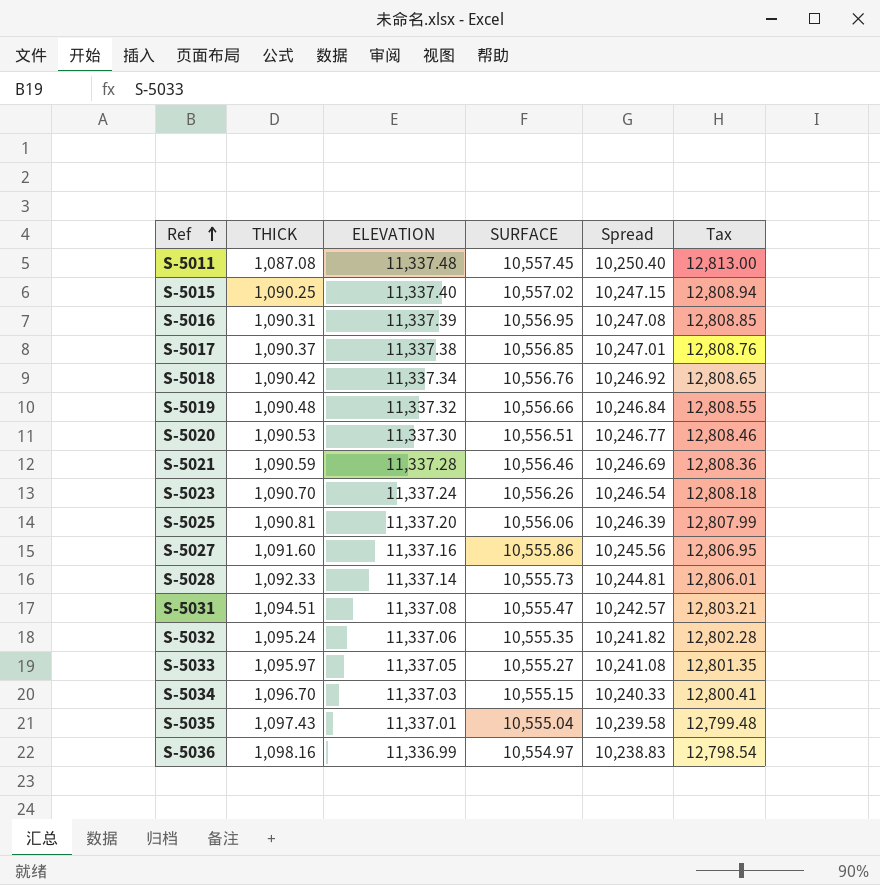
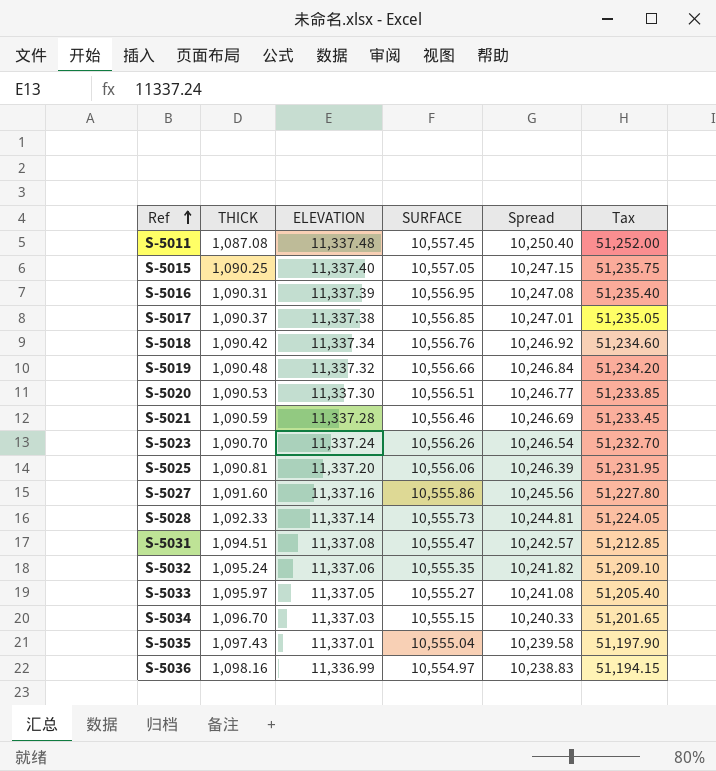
column Tax | formula: [Spread] * 1.25 -> [Spread] * 5
S-5015 | SURFACE: 10,557.02 -> 10,557.05

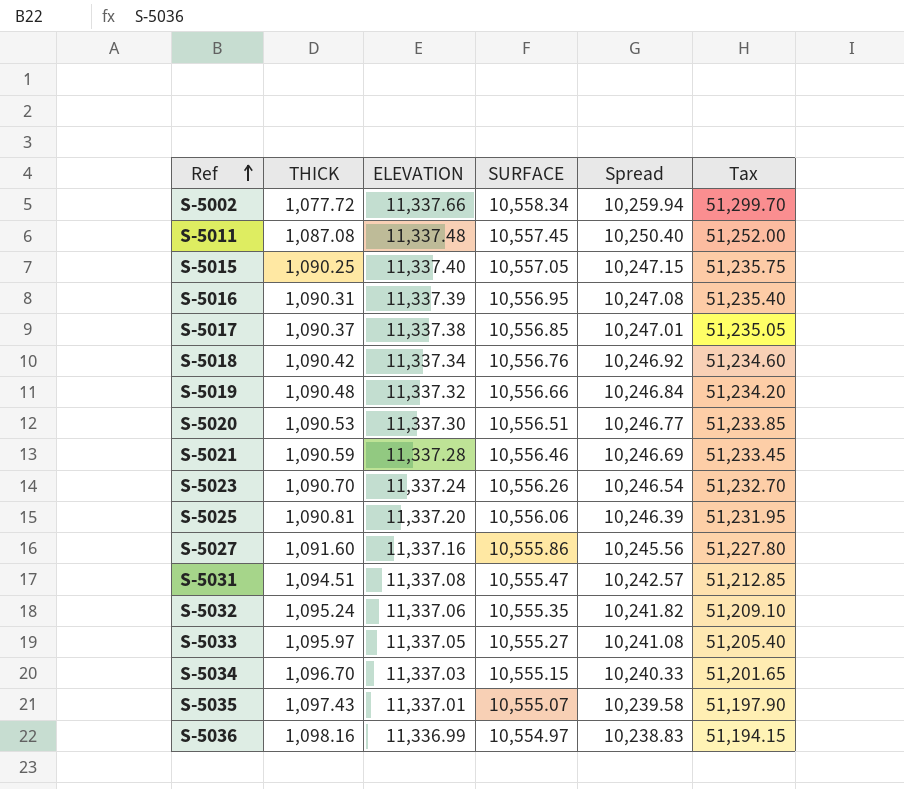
row S-5028: 1,092.33 | 11,337.14 | 10,555.73 | 10,244.81 | 51,224.05 -> none
row S-5002: none -> 1,077.72 | 11,337.66 | 10,558.34 | 10,259.94 | 51,299.70
S-5035 | SURFACE: 10,555.04 -> 10,555.07

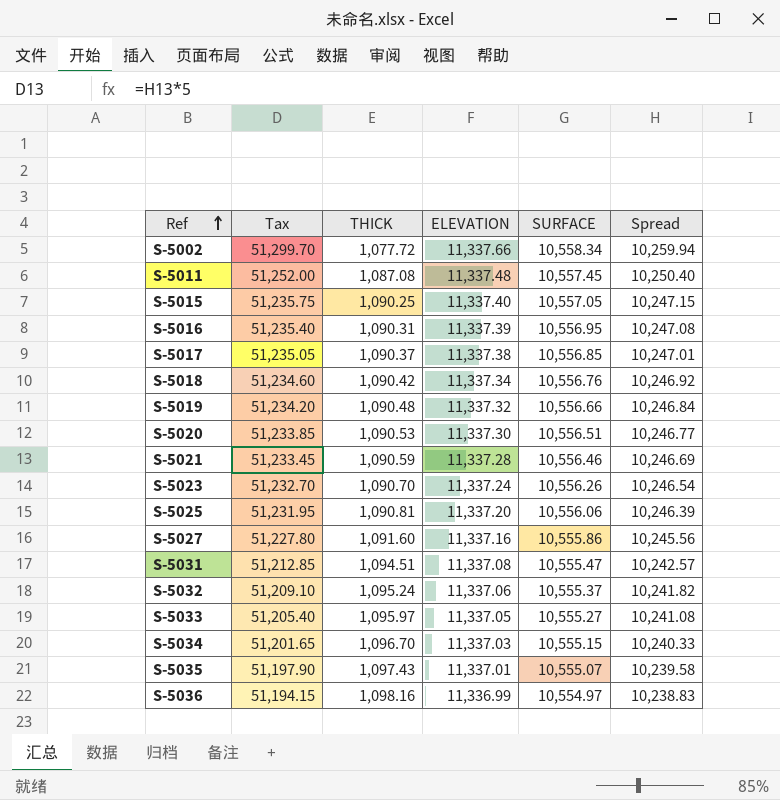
column Tax | position: 6 -> 2
S-5032 | SURFACE: 10,555.35 -> 10,555.37

